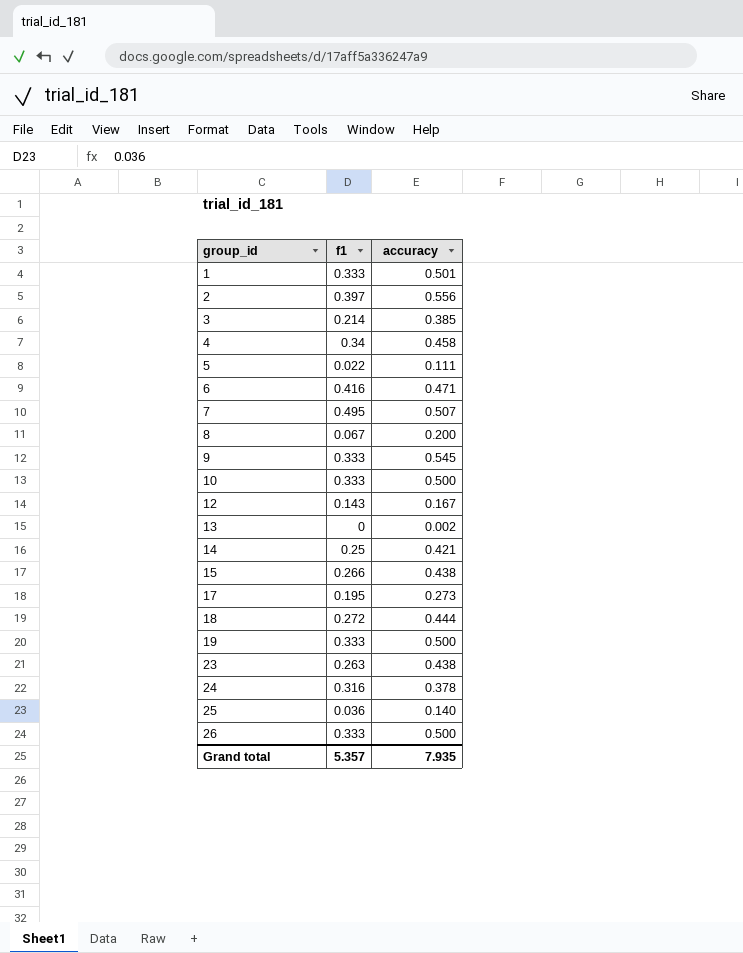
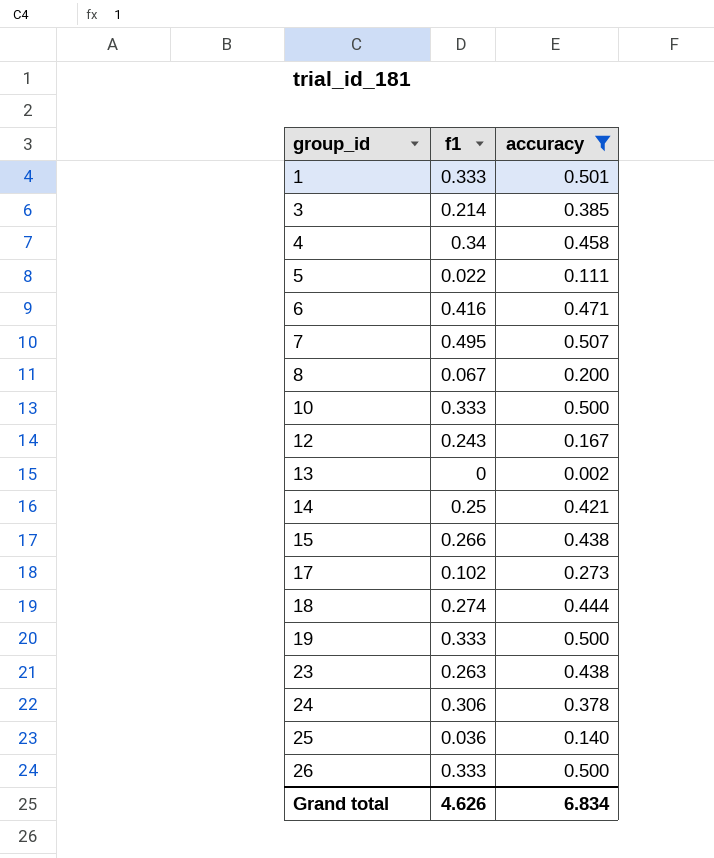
filter: none -> accuracy <= 0.507
12 | f1: 0.143 -> 0.243
17 | f1: 0.195 -> 0.102
18 | f1: 0.272 -> 0.274
24 | f1: 0.316 -> 0.306
Grand total | f1: 5.357 -> 4.626
Grand total | accuracy: 7.935 -> 6.834

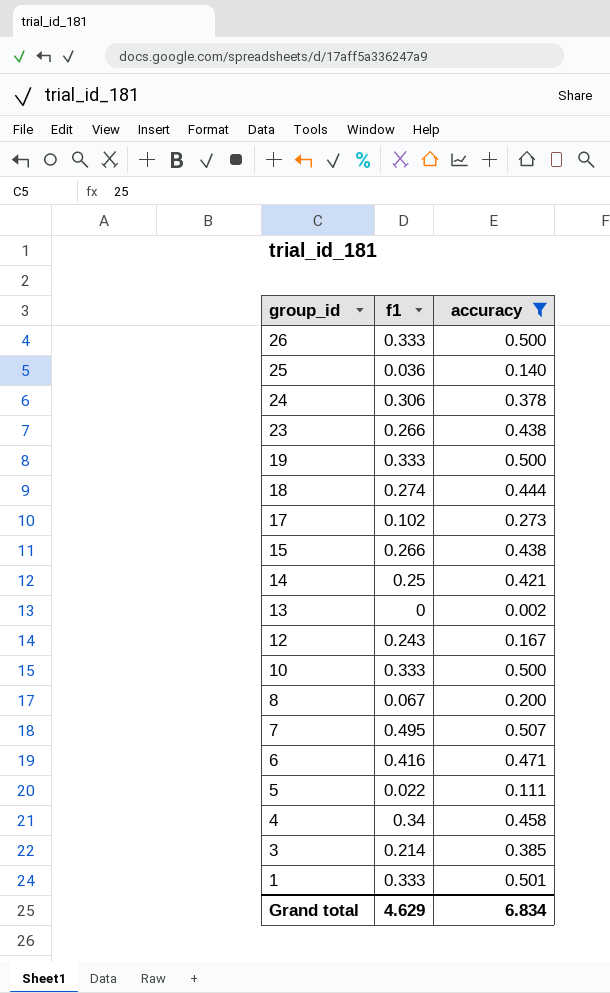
row order: group_id ascending -> group_id descending
23 | f1: 0.263 -> 0.266
Grand total | f1: 4.626 -> 4.629

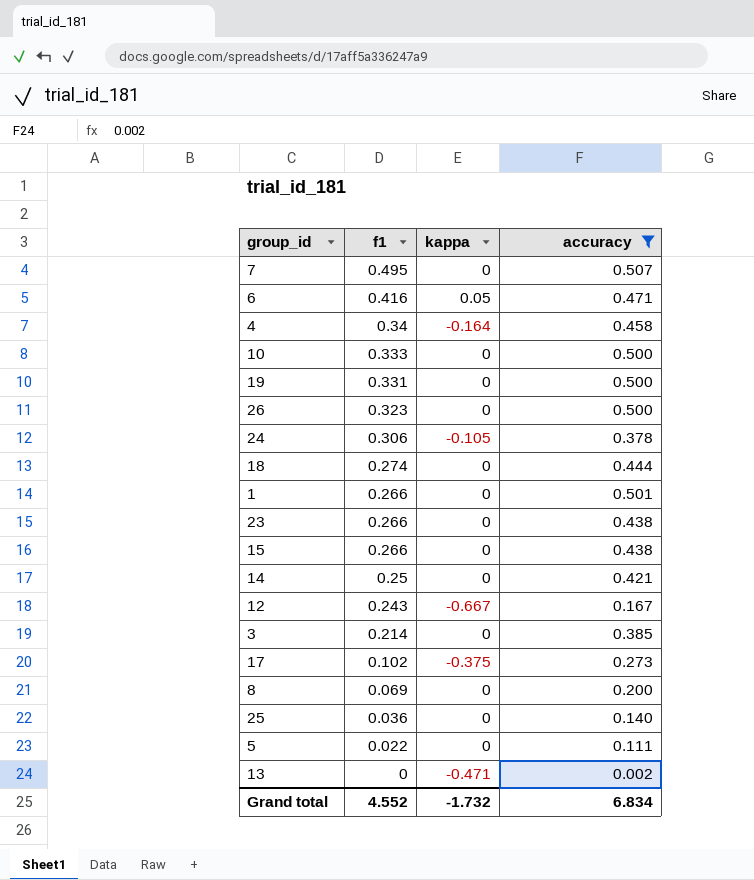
row order: group_id descending -> f1 descending
column kappa | position: none -> 3
19 | f1: 0.333 -> 0.331
26 | f1: 0.333 -> 0.323
1 | f1: 0.333 -> 0.266
8 | f1: 0.067 -> 0.069
Grand total | f1: 4.629 -> 4.552

